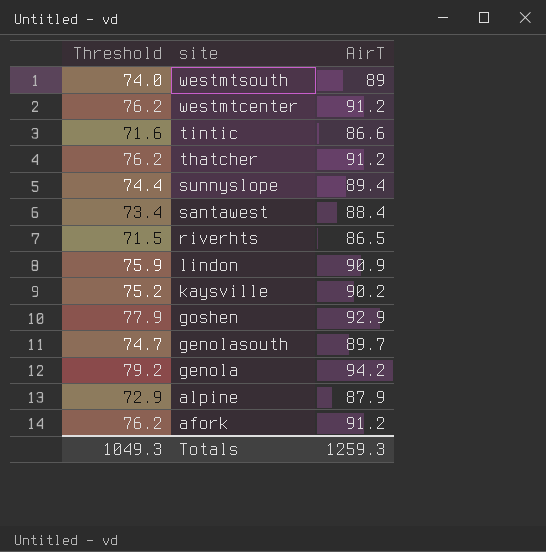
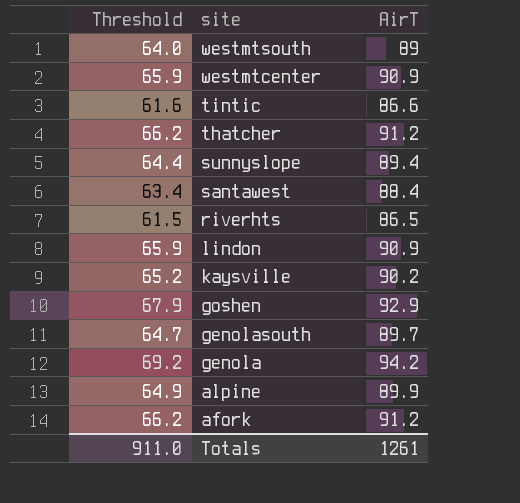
column Threshold | formula: [AirT] - 15 -> [AirT] - 25
westmtcenter | AirT: 91.2 -> 90.9
alpine | AirT: 87.9 -> 89.9
Totals | Threshold: 1049.3 -> 911.0
Totals | AirT: 1259.3 -> 1261

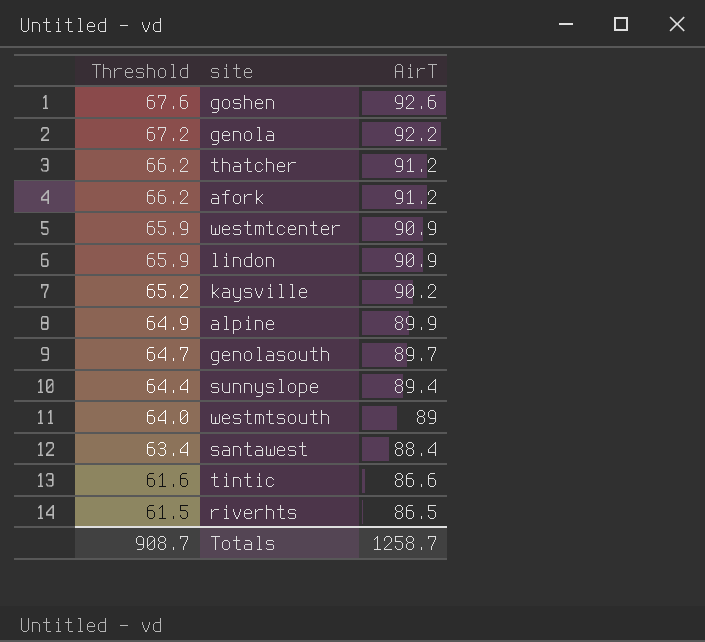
row order: site descending -> Threshold descending
goshen | Threshold: 67.9 -> 67.6
goshen | AirT: 92.9 -> 92.6
genola | Threshold: 69.2 -> 67.2
genola | AirT: 94.2 -> 92.2
Totals | Threshold: 911.0 -> 908.7
Totals | AirT: 1261 -> 1258.7

